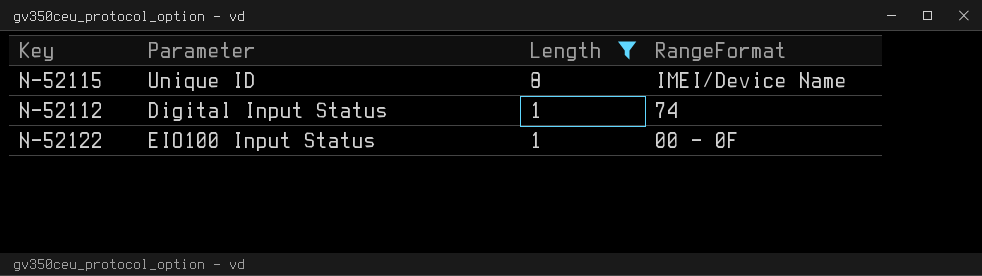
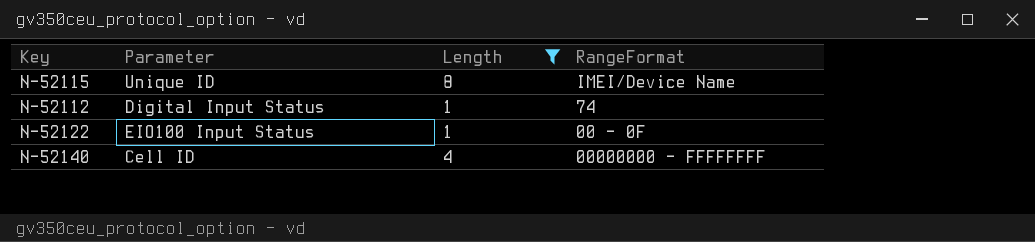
row N-52140: none -> Cell ID | 4 | 00000000 – FFFFFFFF

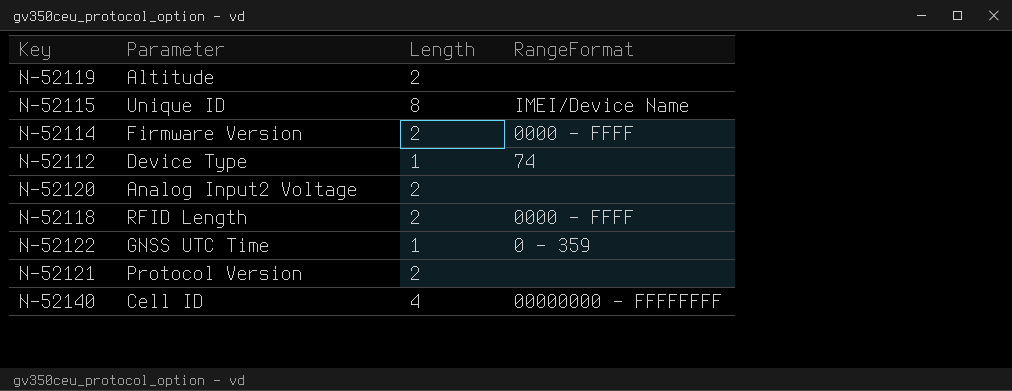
filter: Length != 2 -> none
N-52112 | Parameter: Digital Input Status -> Device Type
N-52122 | Parameter: EIO100 Input Status -> GNSS UTC Time
N-52122 | RangeFormat: 00 – 0F -> 0 – 359

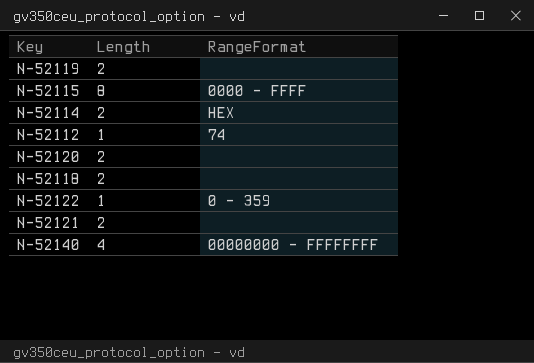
column Parameter | position: 2 -> none
N-52115 | RangeFormat: IMEI/Device Name -> 0000 – FFFF
N-52114 | RangeFormat: 0000 – FFFF -> HEX
N-52118 | RangeFormat: 0000 – FFFF -> none

